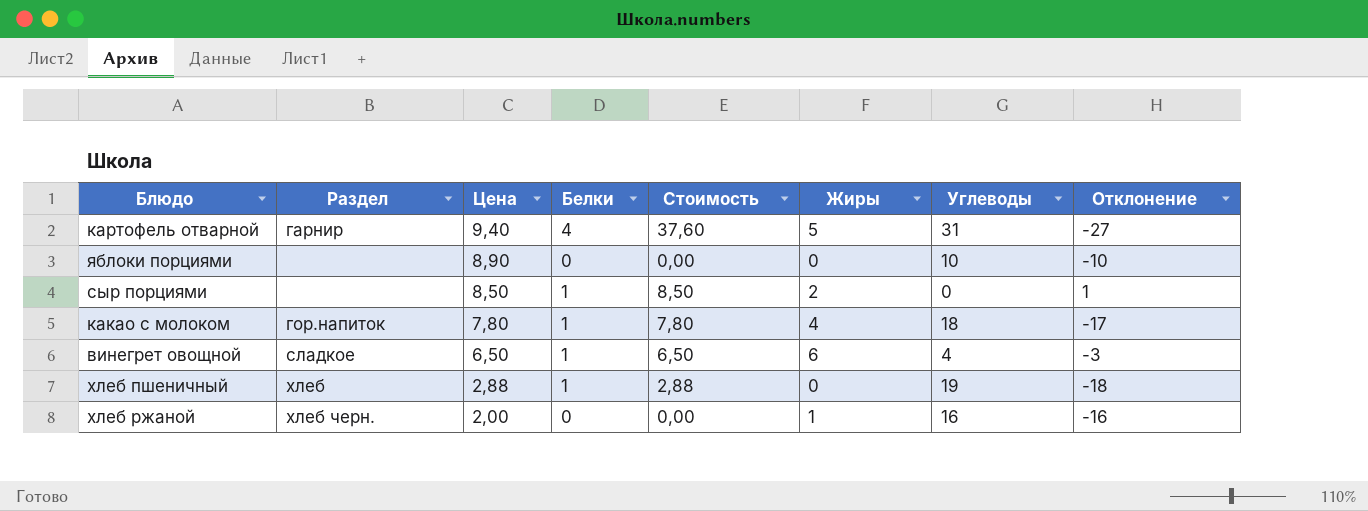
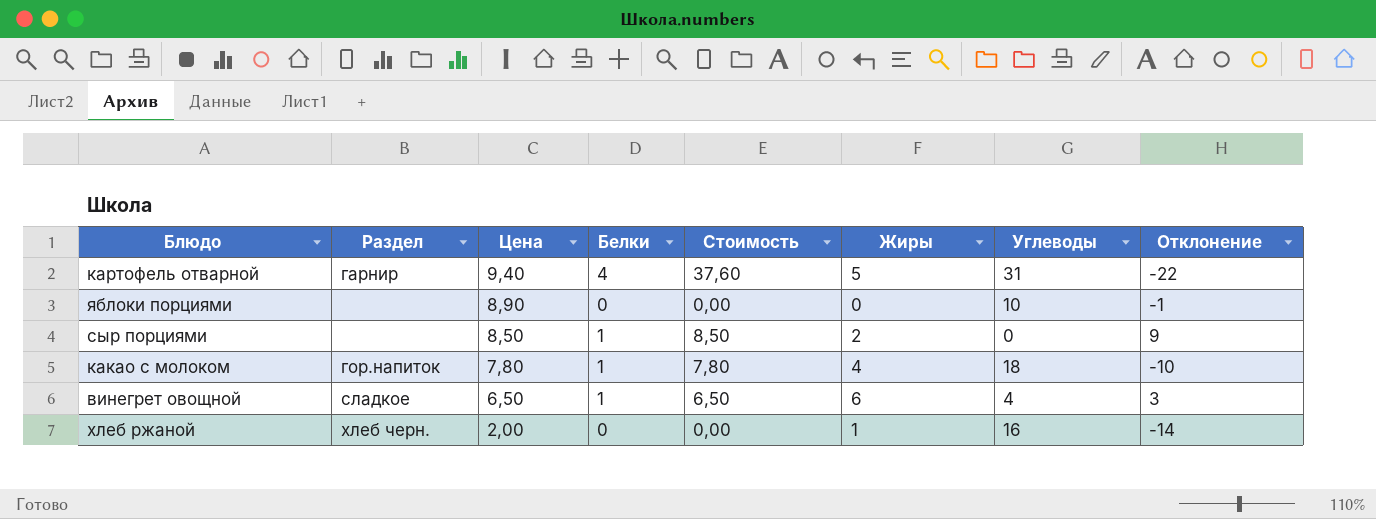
column Отклонение | formula: [Белки] - [Углеводы] -> [Цена] - [Углеводы]
row хлеб пшеничный: хлеб | 2,88 | 1 | 2,88 | 0 | 19 | -18 -> none

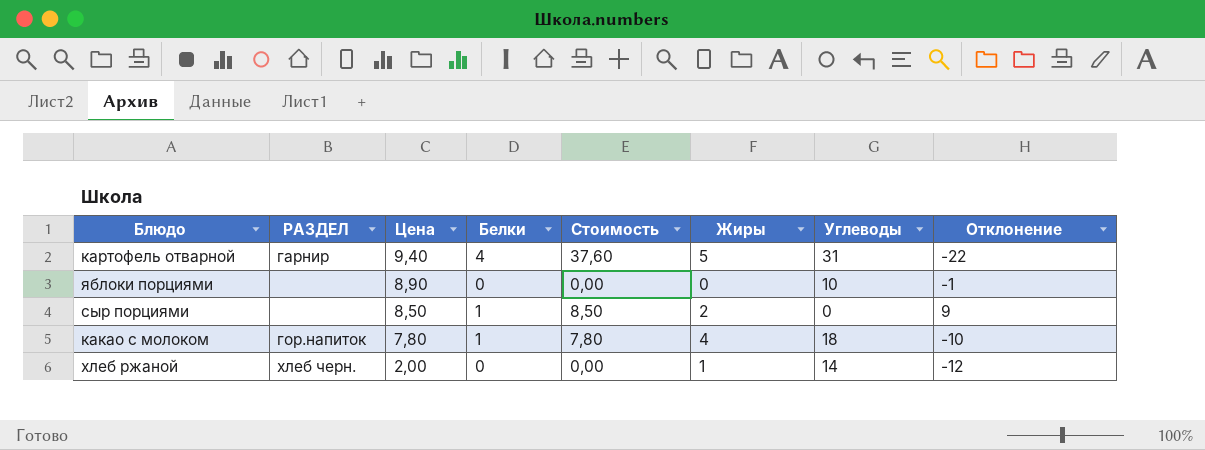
column name: Раздел -> РАЗДЕЛ
row винегрет овощной: сладкое | 6,50 | 1 | 6,50 | 6 | 4 | 3 -> none
хлеб ржаной | Углеводы: 16 -> 14
хлеб ржаной | Отклонение: -14 -> -12

